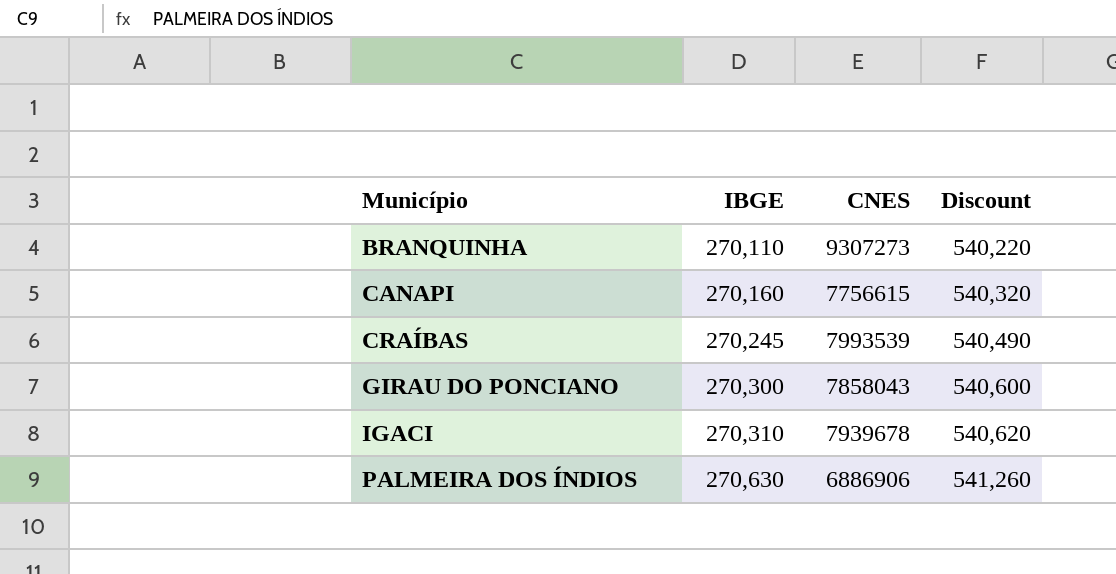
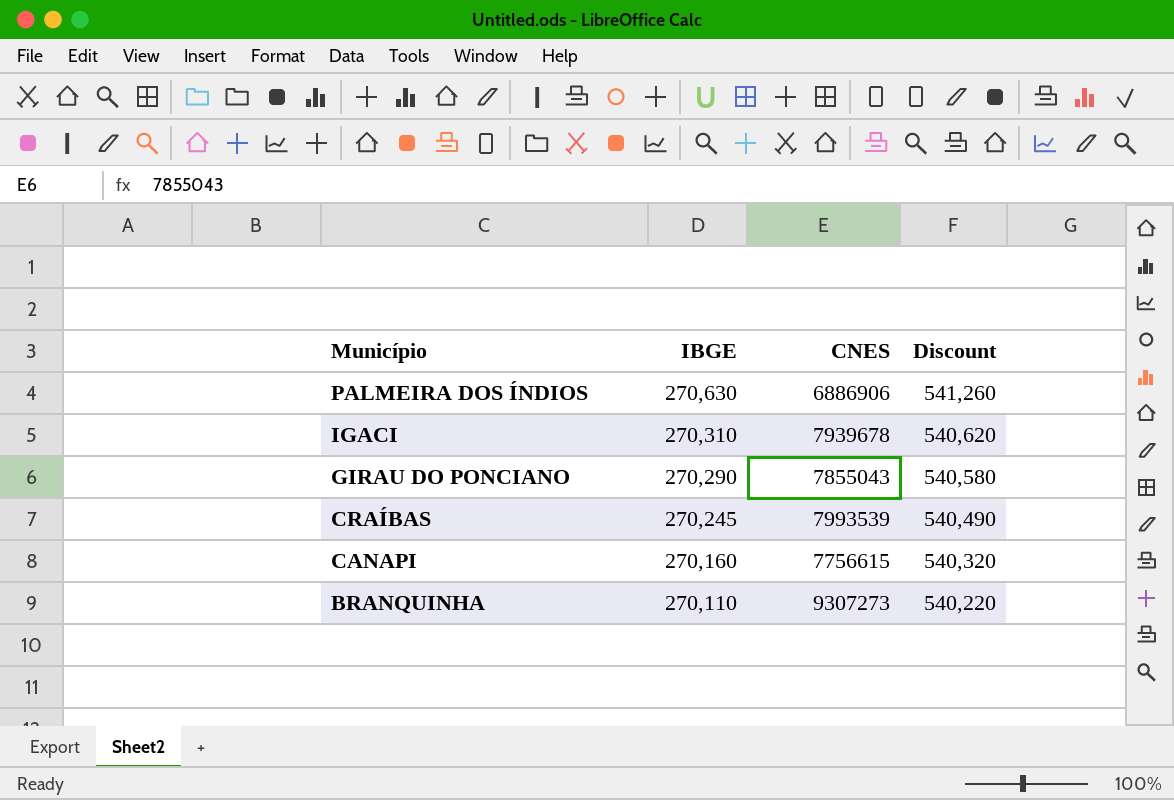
row order: Município ascending -> Município descending
GIRAU DO PONCIANO | IBGE: 270,300 -> 270,290
GIRAU DO PONCIANO | CNES: 7858043 -> 7855043
GIRAU DO PONCIANO | Discount: 540,600 -> 540,580

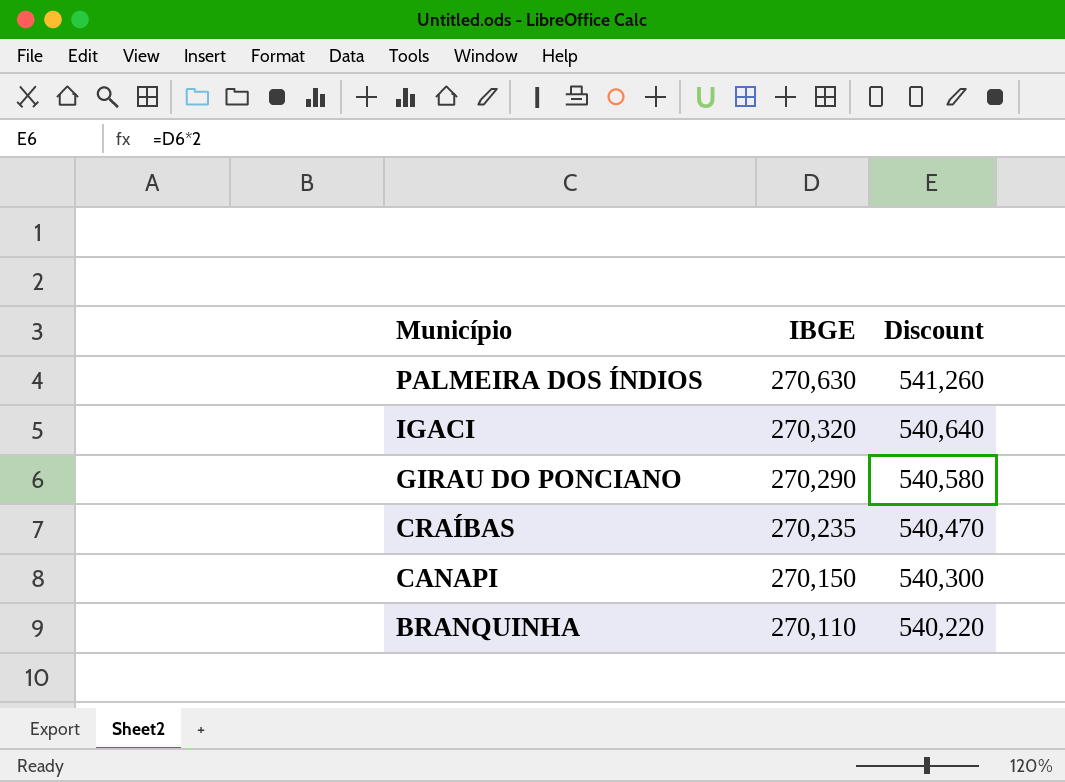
column CNES | position: 3 -> none
IGACI | IBGE: 270,310 -> 270,320
IGACI | Discount: 540,620 -> 540,640
CRAÍBAS | IBGE: 270,245 -> 270,235
CRAÍBAS | Discount: 540,490 -> 540,470
CANAPI | IBGE: 270,160 -> 270,150
CANAPI | Discount: 540,320 -> 540,300

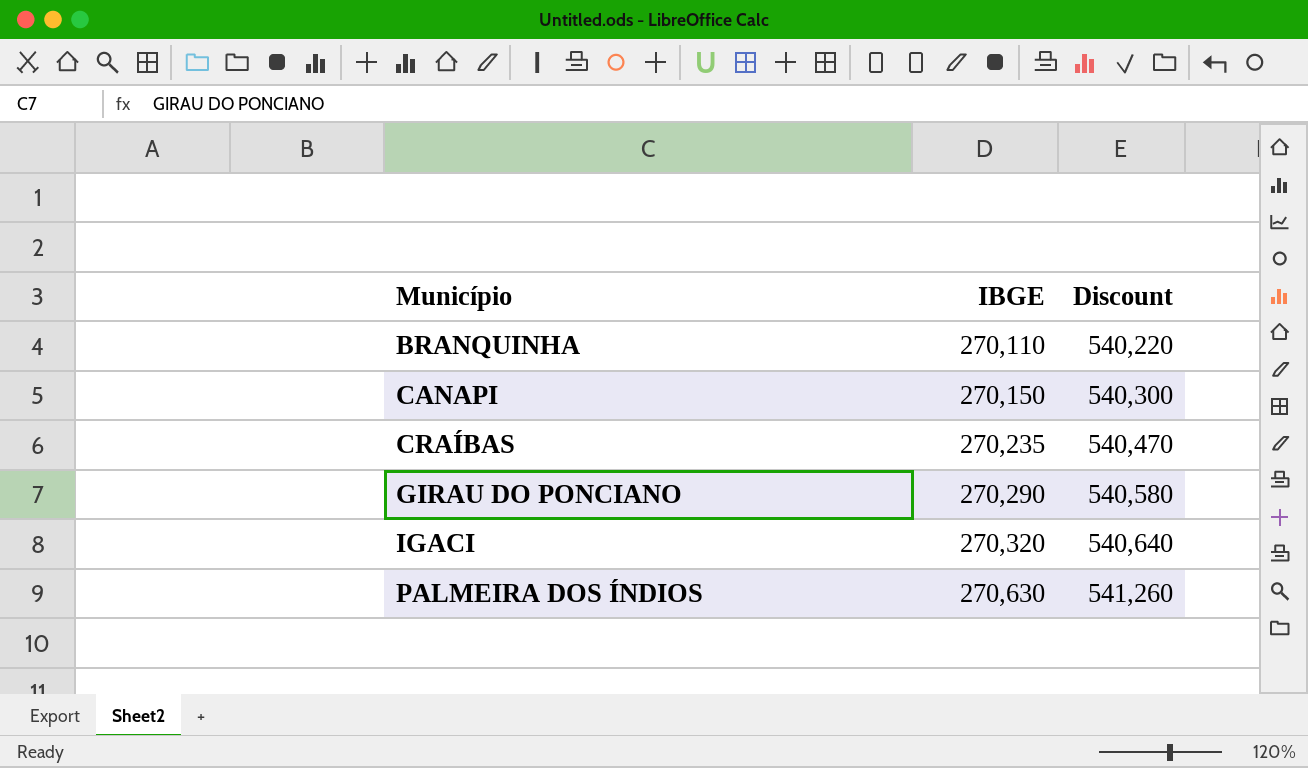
row order: Município descending -> Município ascending

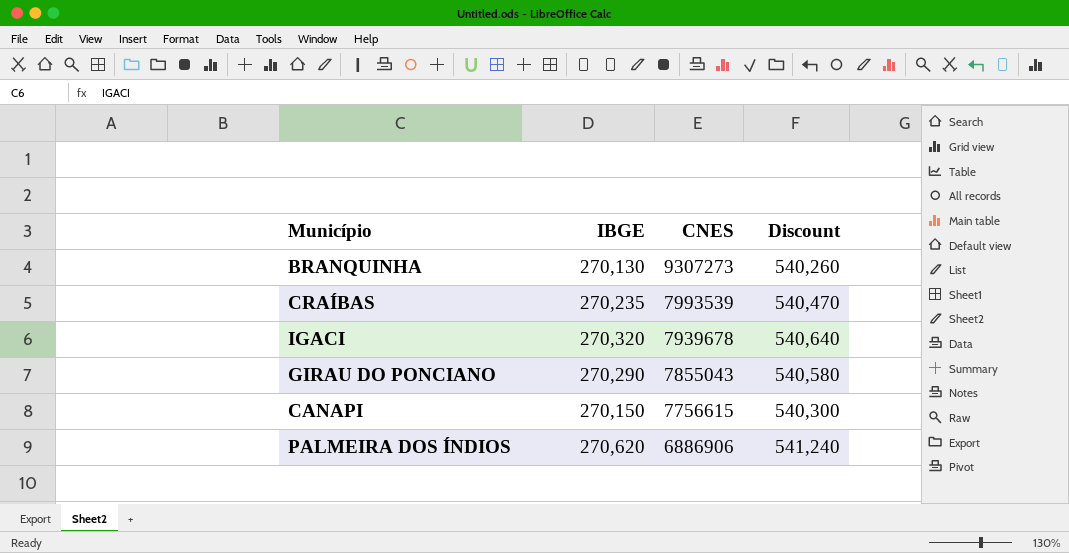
row order: Município ascending -> CNES descending
column CNES | position: none -> 3
BRANQUINHA | IBGE: 270,110 -> 270,130
BRANQUINHA | Discount: 540,220 -> 540,260
PALMEIRA DOS ÍNDIOS | IBGE: 270,630 -> 270,620
PALMEIRA DOS ÍNDIOS | Discount: 541,260 -> 541,240

